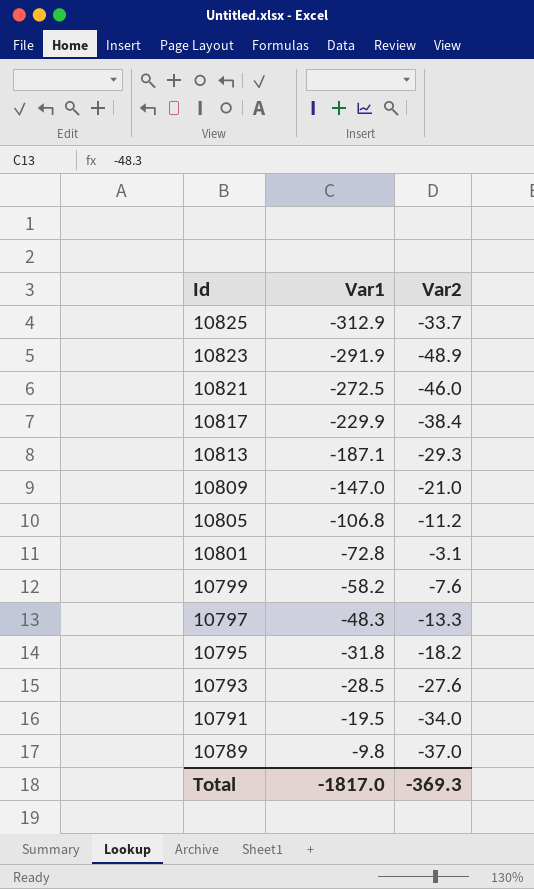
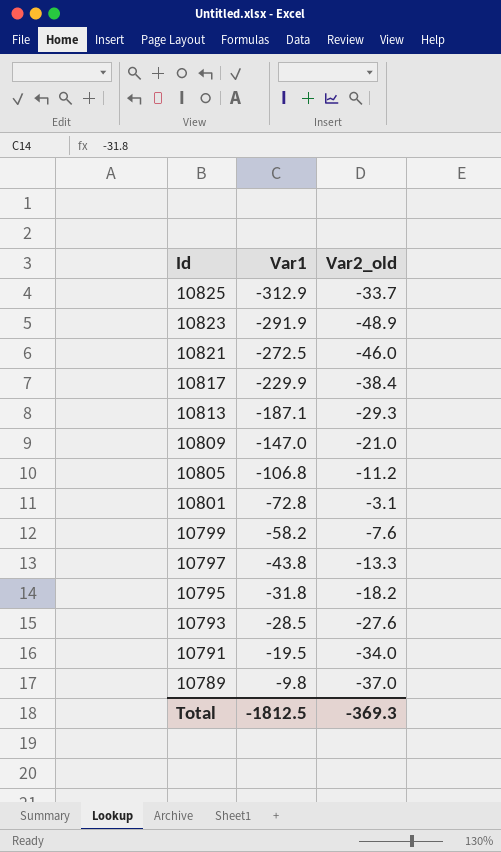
column name: Var2 -> Var2_old
10797 | Var1: -48.3 -> -43.8
Total | Var1: -1817.0 -> -1812.5

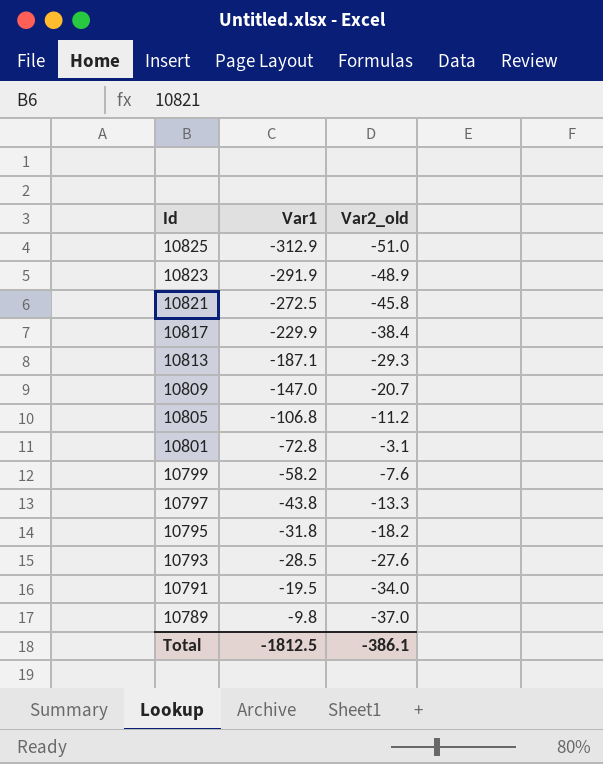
10825 | Var2_old: -33.7 -> -51.0
10821 | Var2_old: -46.0 -> -45.8
10809 | Var2_old: -21.0 -> -20.7
Total | Var2_old: -369.3 -> -386.1

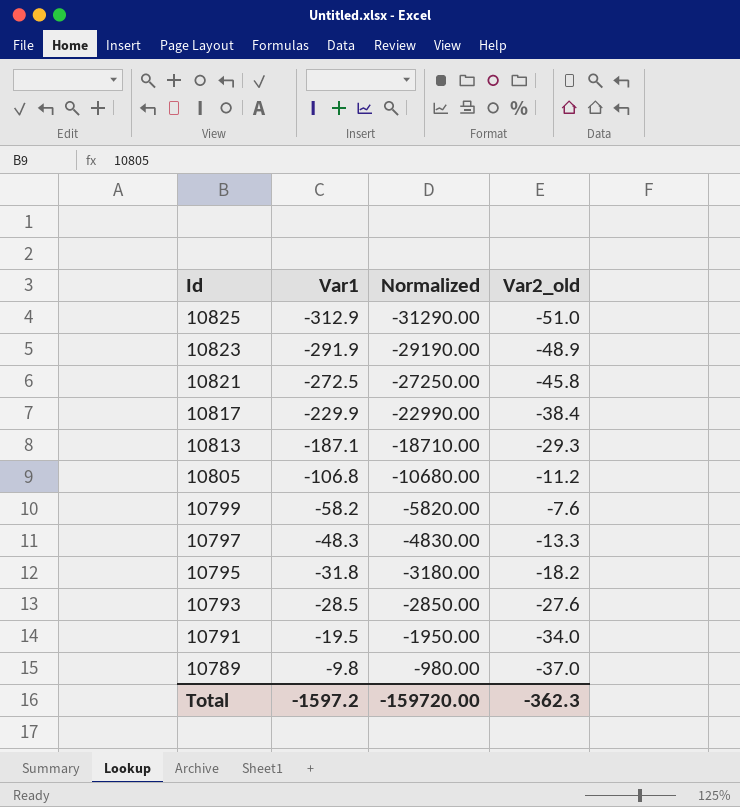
column Normalized | formula: none -> [Var1] * 100
row 10809: -147.0 | -20.7 -> none
row 10801: -72.8 | -3.1 -> none
10797 | Var1: -43.8 -> -48.3
Total | Var1: -1812.5 -> -1597.2
Total | Var2_old: -386.1 -> -362.3

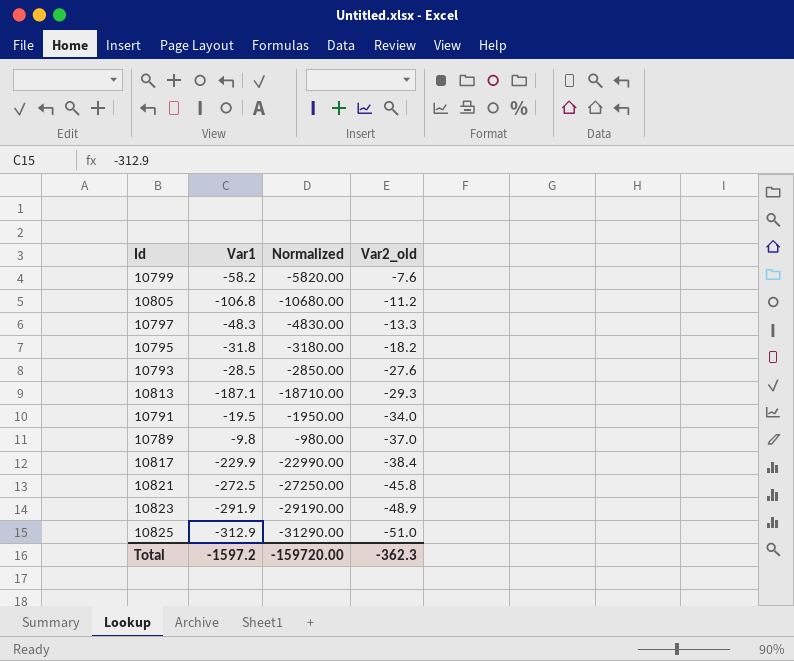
row order: Id descending -> Var2_old descending

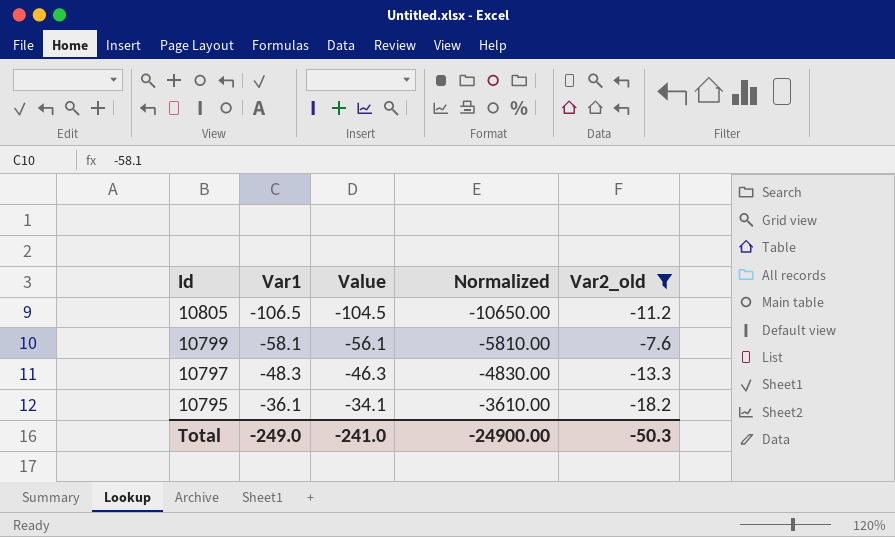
filter: none -> Var2_old >= -18.2
row order: Var2_old descending -> Id descending
column Value | formula: none -> [Var1] + 2
10805 | Var1: -106.8 -> -106.5
10805 | Normalized: -10680.00 -> -10650.00
10799 | Var1: -58.2 -> -58.1
10799 | Normalized: -5820.00 -> -5810.00
10795 | Var1: -31.8 -> -36.1
10795 | Normalized: -3180.00 -> -3610.00
Total | Var1: -1597.2 -> -249.0
Total | Normalized: -159720.00 -> -24900.00
Total | Var2_old: -362.3 -> -50.3

